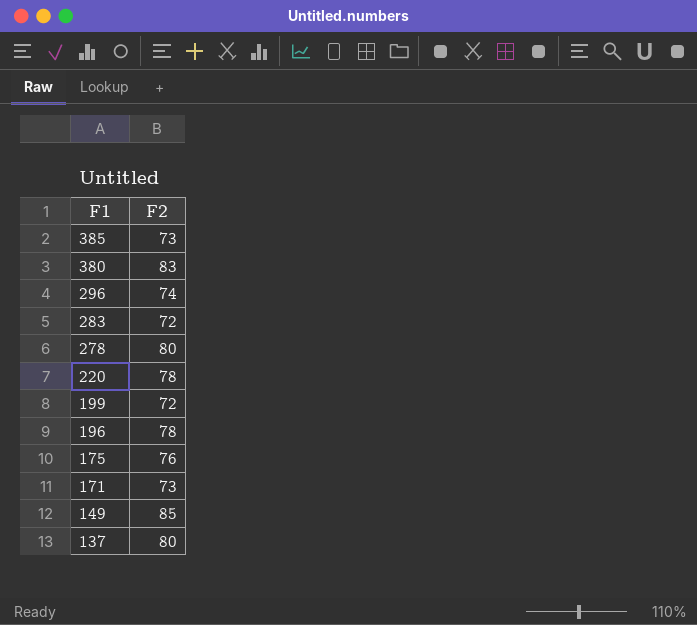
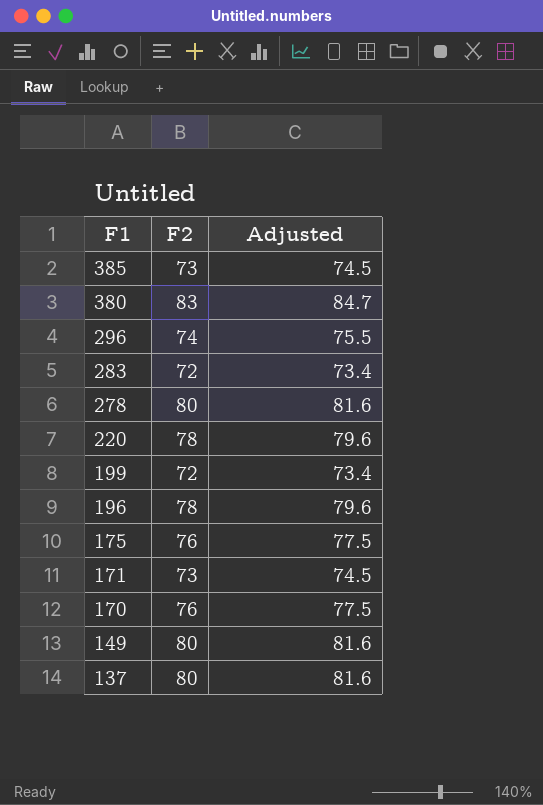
column Adjusted | formula: none -> [F2] * 1.02
row 170: none -> 76 | 77.5
149 | F2: 85 -> 80

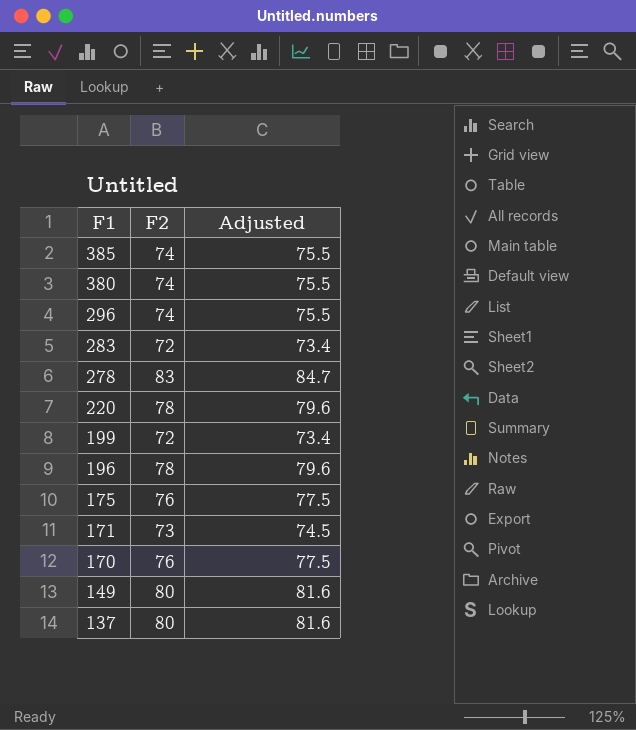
385 | F2: 73 -> 74
385 | Adjusted: 74.5 -> 75.5
380 | F2: 83 -> 74
380 | Adjusted: 84.7 -> 75.5
278 | F2: 80 -> 83
278 | Adjusted: 81.6 -> 84.7

